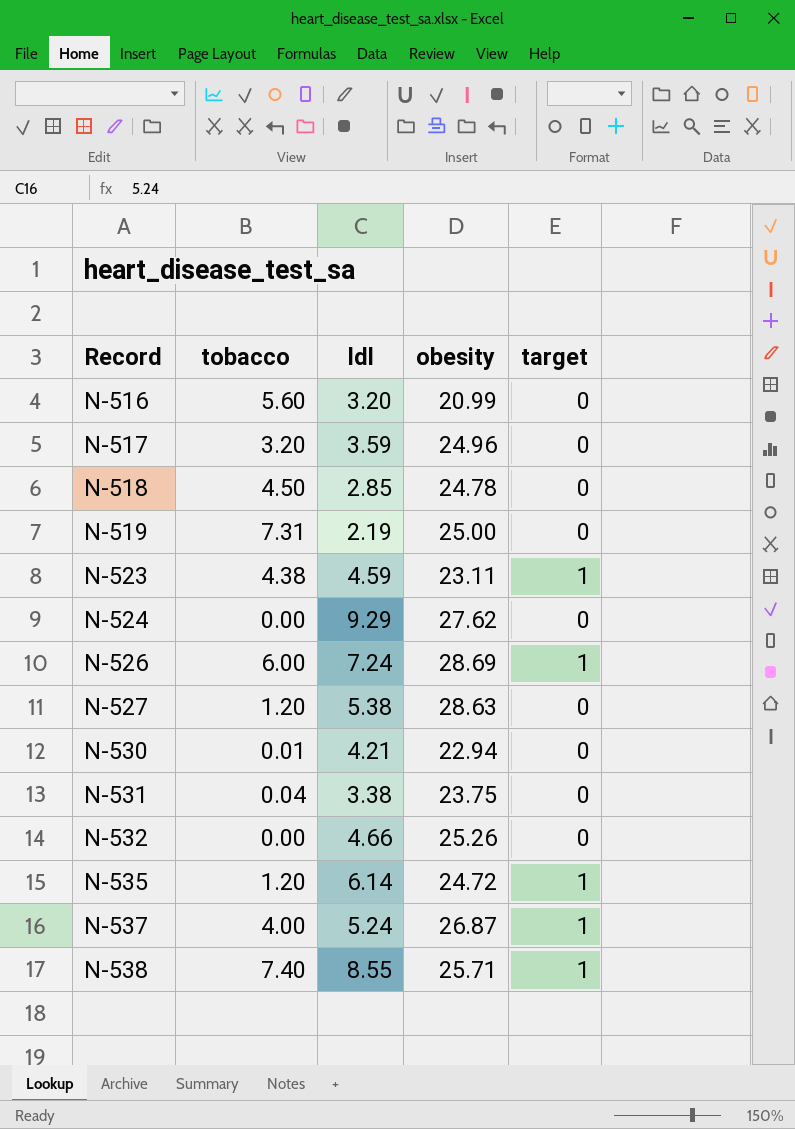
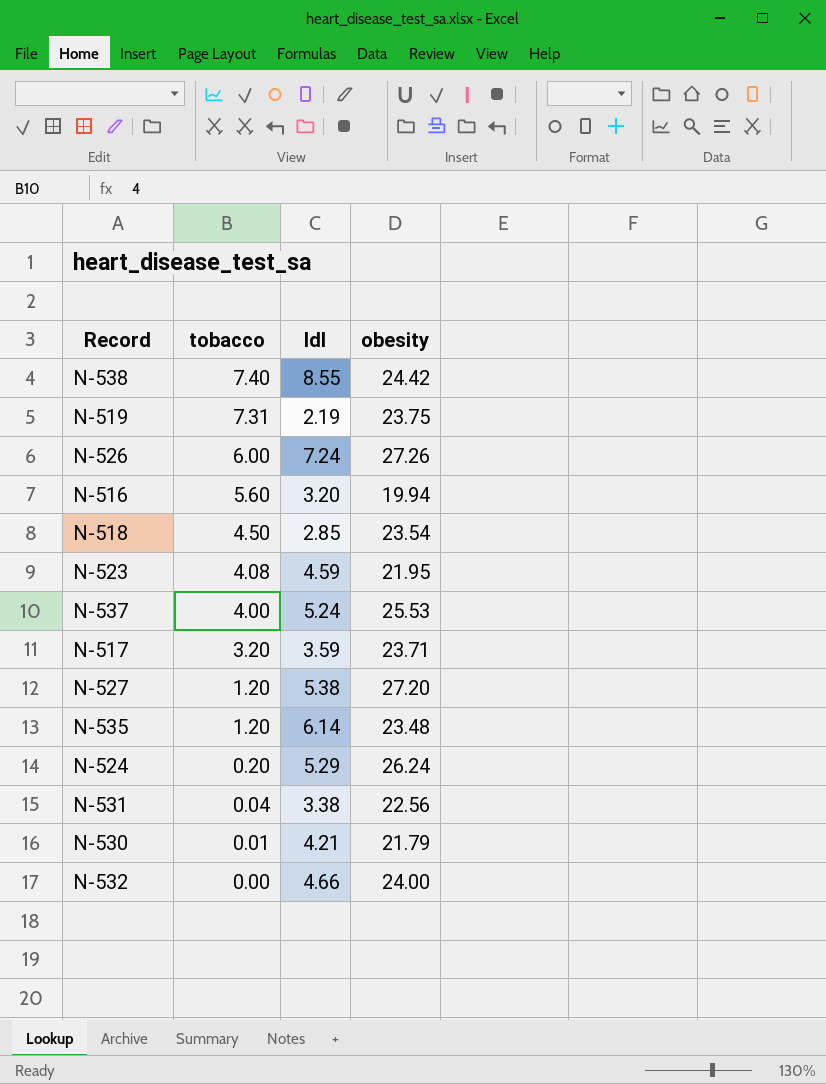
row order: Record ascending -> tobacco descending
column target | position: 5 -> none
N-538 | obesity: 25.71 -> 24.42
N-519 | obesity: 25.00 -> 23.75
N-526 | obesity: 28.69 -> 27.26
N-516 | obesity: 20.99 -> 19.94
N-518 | obesity: 24.78 -> 23.54
N-523 | tobacco: 4.38 -> 4.08
N-523 | obesity: 23.11 -> 21.95
N-537 | obesity: 26.87 -> 25.53
N-517 | obesity: 24.96 -> 23.71
N-527 | obesity: 28.63 -> 27.20
N-535 | obesity: 24.72 -> 23.48
N-524 | tobacco: 0.00 -> 0.20
N-524 | ldl: 9.29 -> 5.29
N-524 | obesity: 27.62 -> 26.24
N-531 | obesity: 23.75 -> 22.56
N-530 | obesity: 22.94 -> 21.79
N-532 | obesity: 25.26 -> 24.00

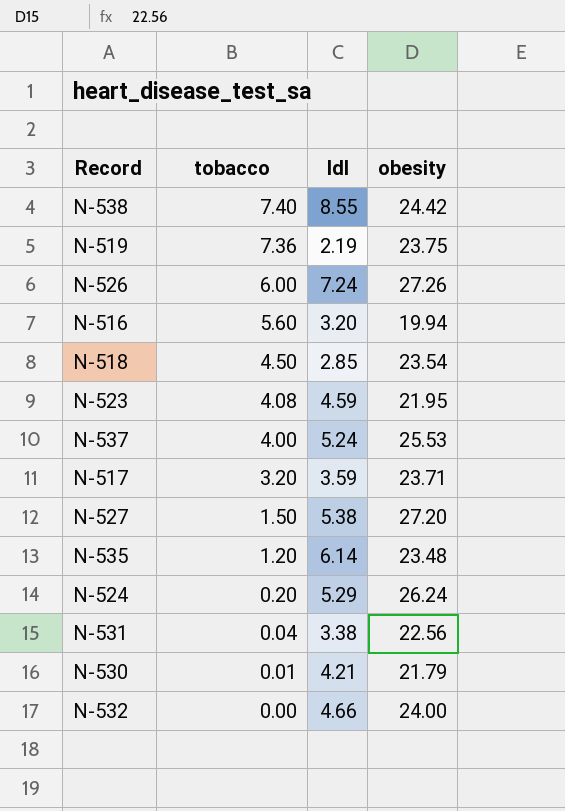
N-519 | tobacco: 7.31 -> 7.36
N-527 | tobacco: 1.20 -> 1.50

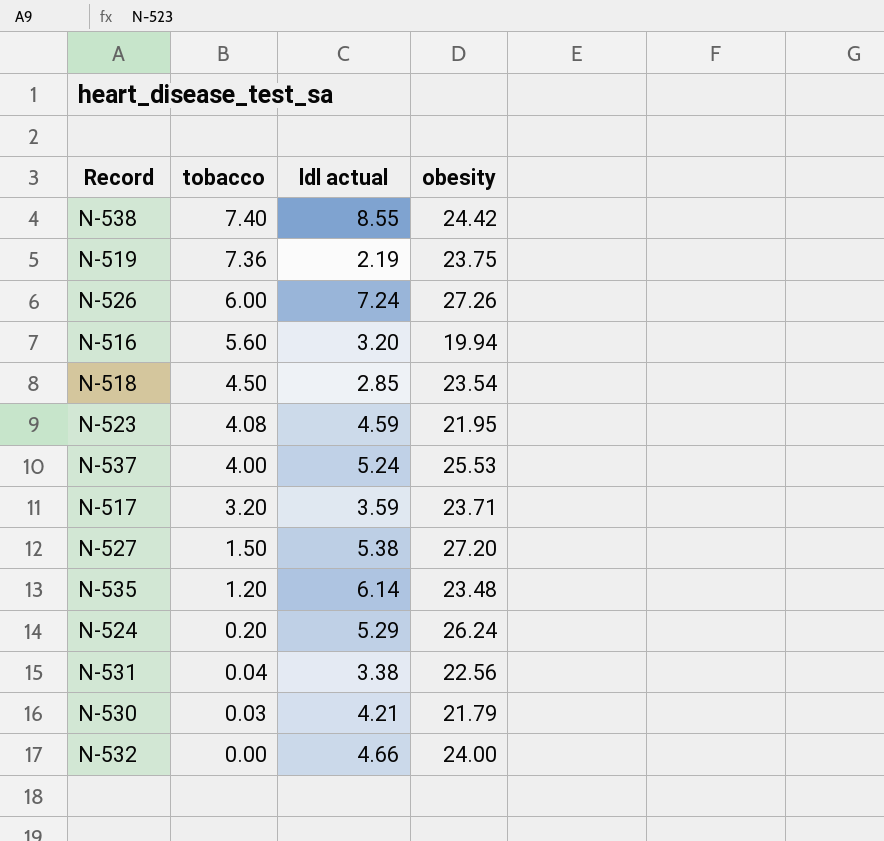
column name: ldl -> ldl actual
N-530 | tobacco: 0.01 -> 0.03

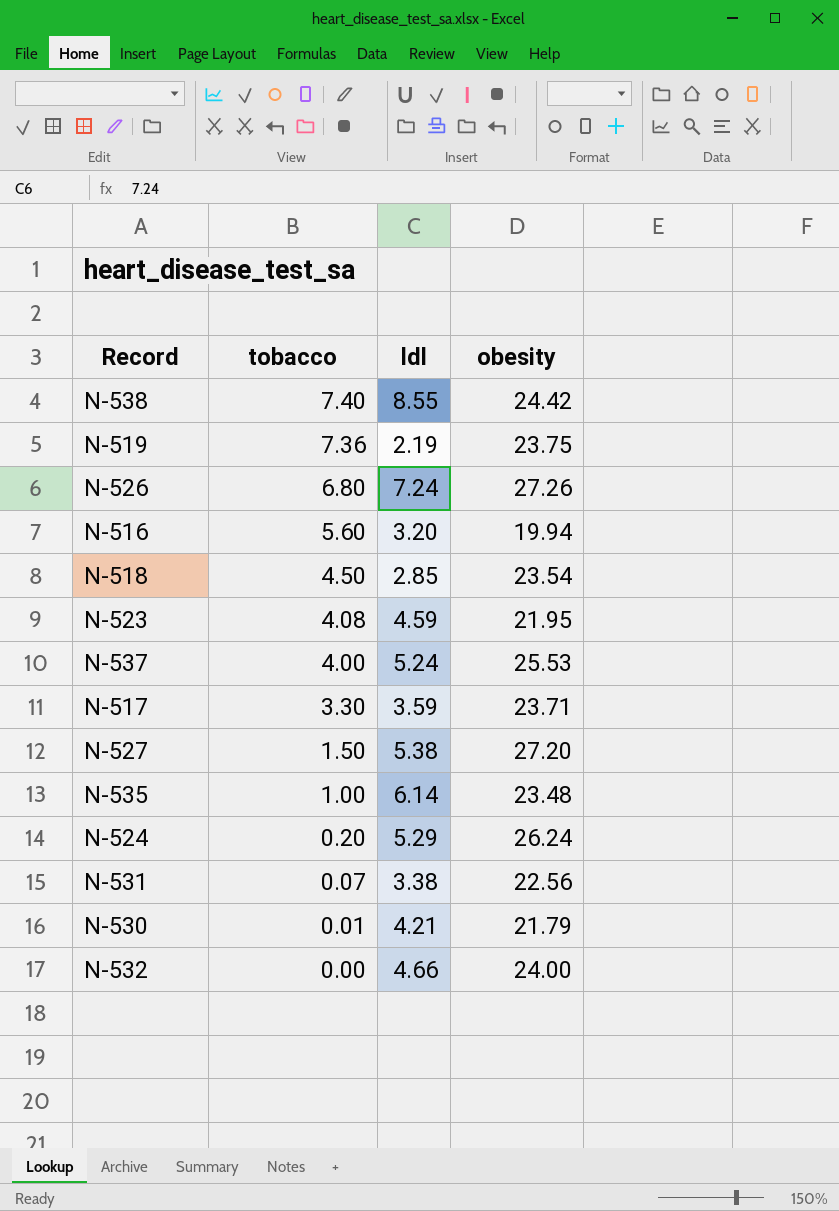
column name: ldl actual -> ldl
N-526 | tobacco: 6.00 -> 6.80
N-517 | tobacco: 3.20 -> 3.30
N-535 | tobacco: 1.20 -> 1.00
N-531 | tobacco: 0.04 -> 0.07
N-530 | tobacco: 0.03 -> 0.01

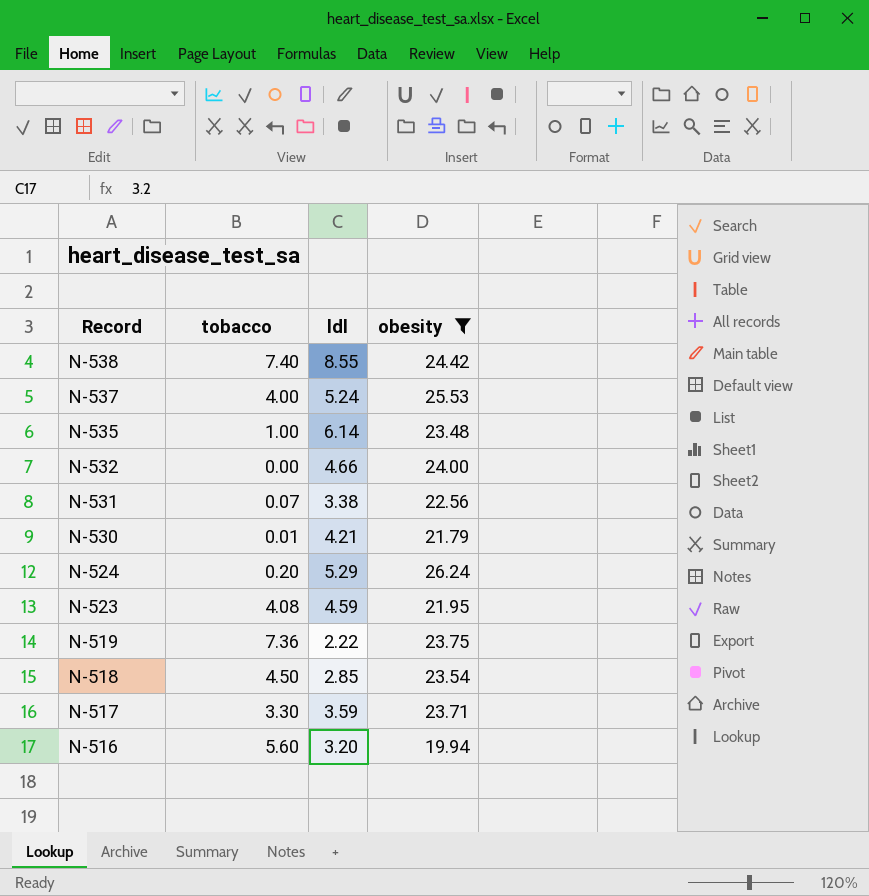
filter: none -> obesity <= 26.24
row order: tobacco descending -> Record descending
N-519 | ldl: 2.19 -> 2.22

